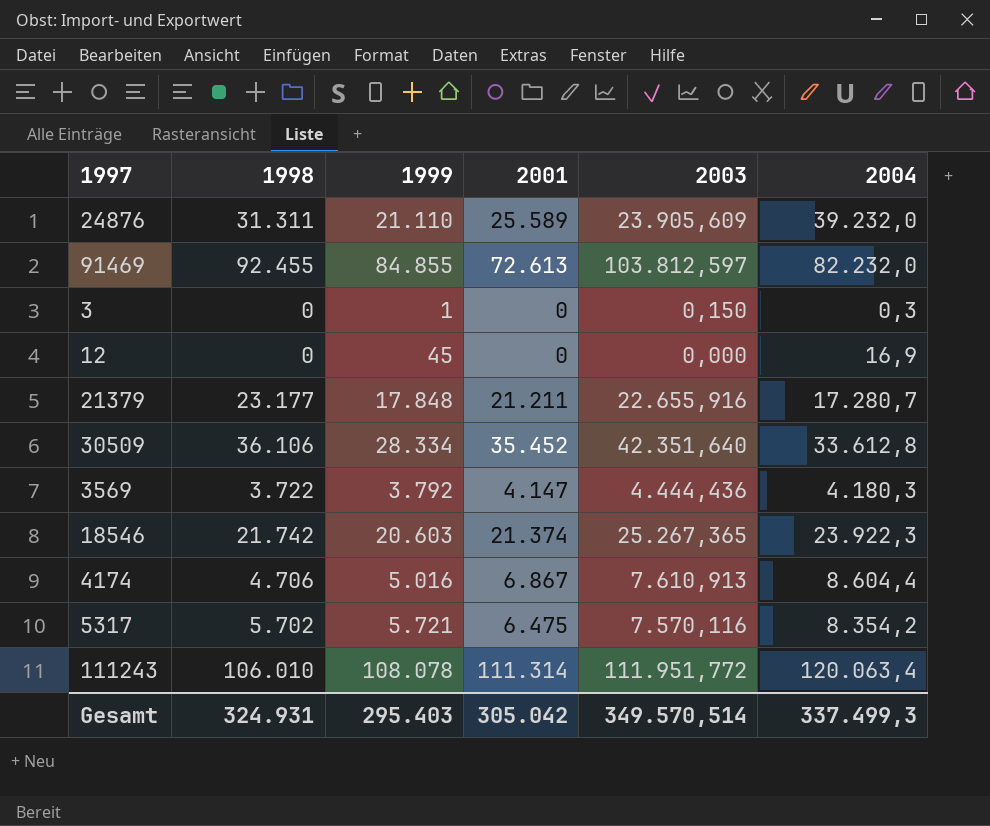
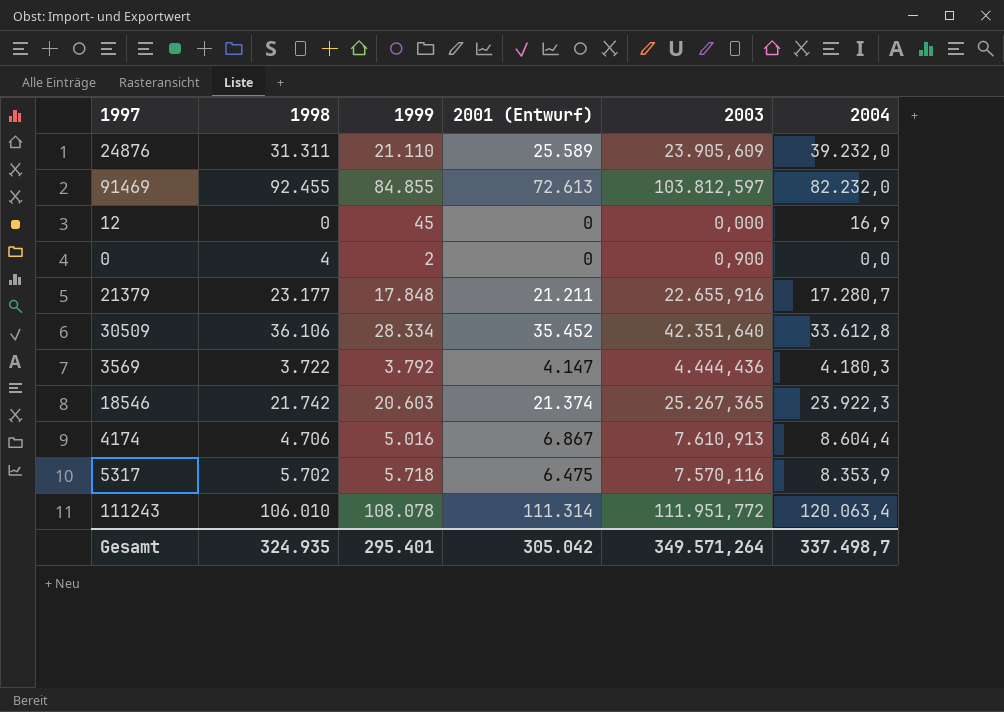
column name: 2001 -> 2001 (Entwurf)
row 3: 0 | 1 | 0 | 0,150 | 0,3 -> none
row 0: none -> 4 | 2 | 0 | 0,900 | 0,0
5317 | 1999: 5.721 -> 5.718
5317 | 2004: 8.354,2 -> 8.353,9
Gesamt | 1998: 324.931 -> 324.935
Gesamt | 1999: 295.403 -> 295.401
Gesamt | 2003: 349.570,514 -> 349.571,264
Gesamt | 2004: 337.499,3 -> 337.498,7

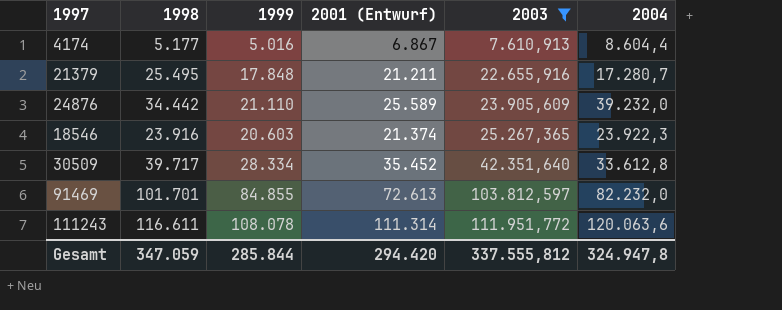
filter: none -> 2003 >= 7.610,913
row order: none -> 2003 ascending
4174 | 1998: 4.706 -> 5.177
21379 | 1998: 23.177 -> 25.495
24876 | 1998: 31.311 -> 34.442
18546 | 1998: 21.742 -> 23.916
30509 | 1998: 36.106 -> 39.717
91469 | 1998: 92.455 -> 101.701
111243 | 1998: 106.010 -> 116.611
111243 | 2004: 120.063,4 -> 120.063,6
Gesamt | 1998: 324.935 -> 347.059
Gesamt | 1999: 295.401 -> 285.844
Gesamt | 2001 (Entwurf): 305.042 -> 294.420
Gesamt | 2003: 349.571,264 -> 337.555,812
Gesamt | 2004: 337.498,7 -> 324.947,8

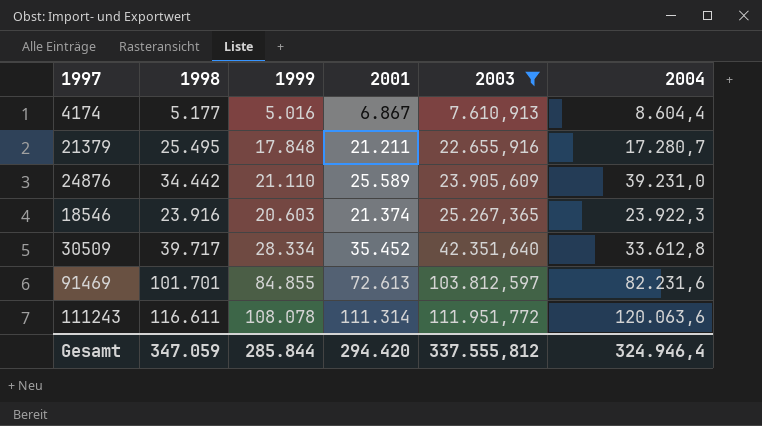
column name: 2001 (Entwurf) -> 2001
24876 | 2004: 39.232,0 -> 39.231,0
91469 | 2004: 82.232,0 -> 82.231,6
Gesamt | 2004: 324.947,8 -> 324.946,4

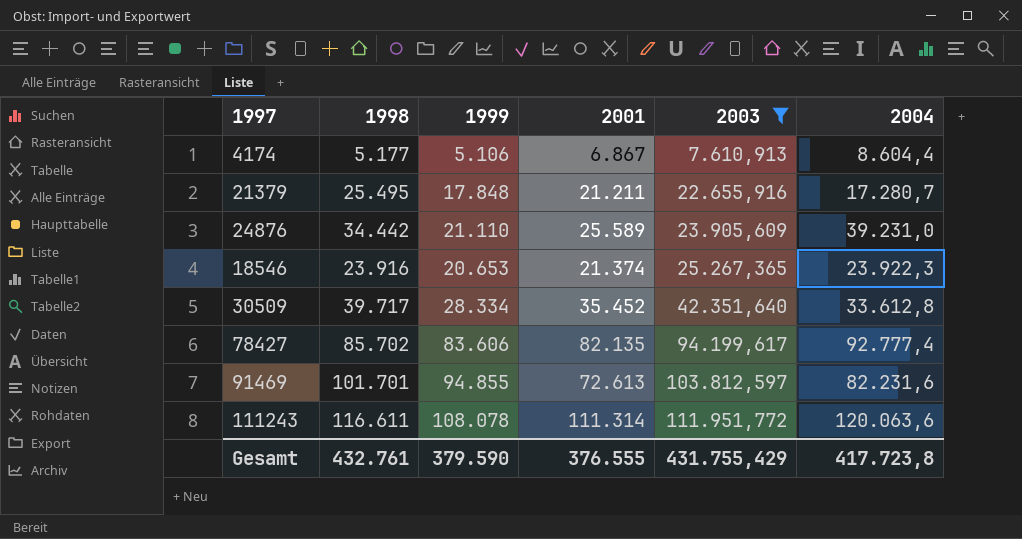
4174 | 1999: 5.016 -> 5.106
18546 | 1999: 20.603 -> 20.653
row 78427: none -> 85.702 | 83.606 | 82.135 | 94.199,617 | 92.777,4
91469 | 1999: 84.855 -> 94.855
Gesamt | 1998: 347.059 -> 432.761
Gesamt | 1999: 285.844 -> 379.590
Gesamt | 2001: 294.420 -> 376.555
Gesamt | 2003: 337.555,812 -> 431.755,429
Gesamt | 2004: 324.946,4 -> 417.723,8

